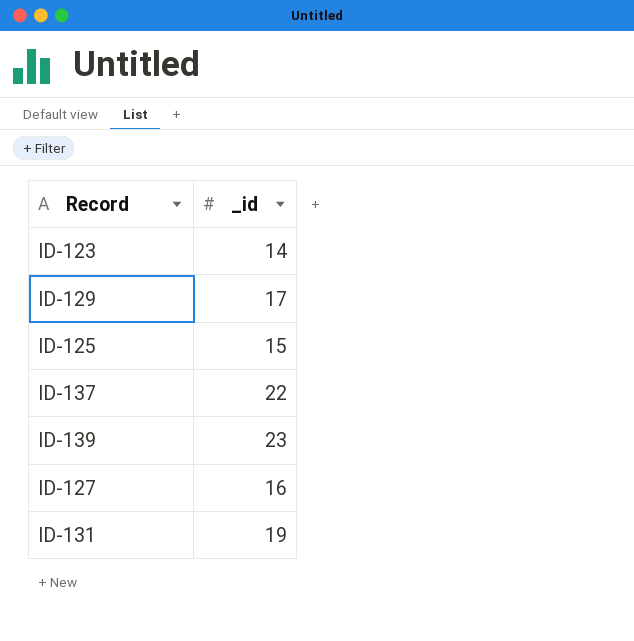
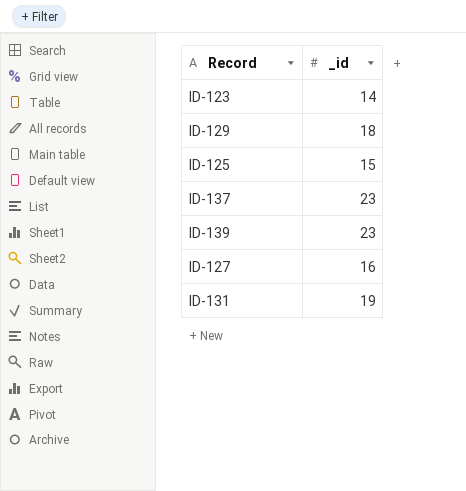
ID-129 | _id: 17 -> 18
ID-137 | _id: 22 -> 23

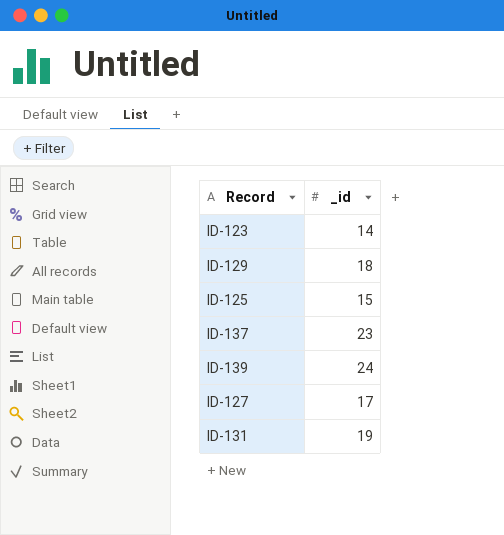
ID-139 | _id: 23 -> 24
ID-127 | _id: 16 -> 17

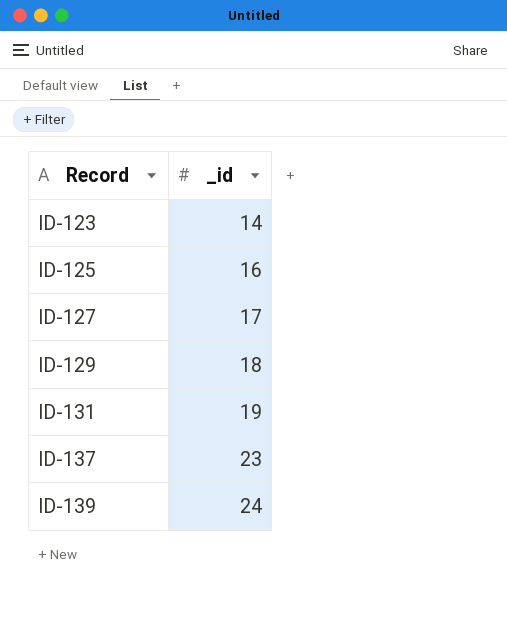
row order: none -> Record ascending
ID-125 | _id: 15 -> 16

